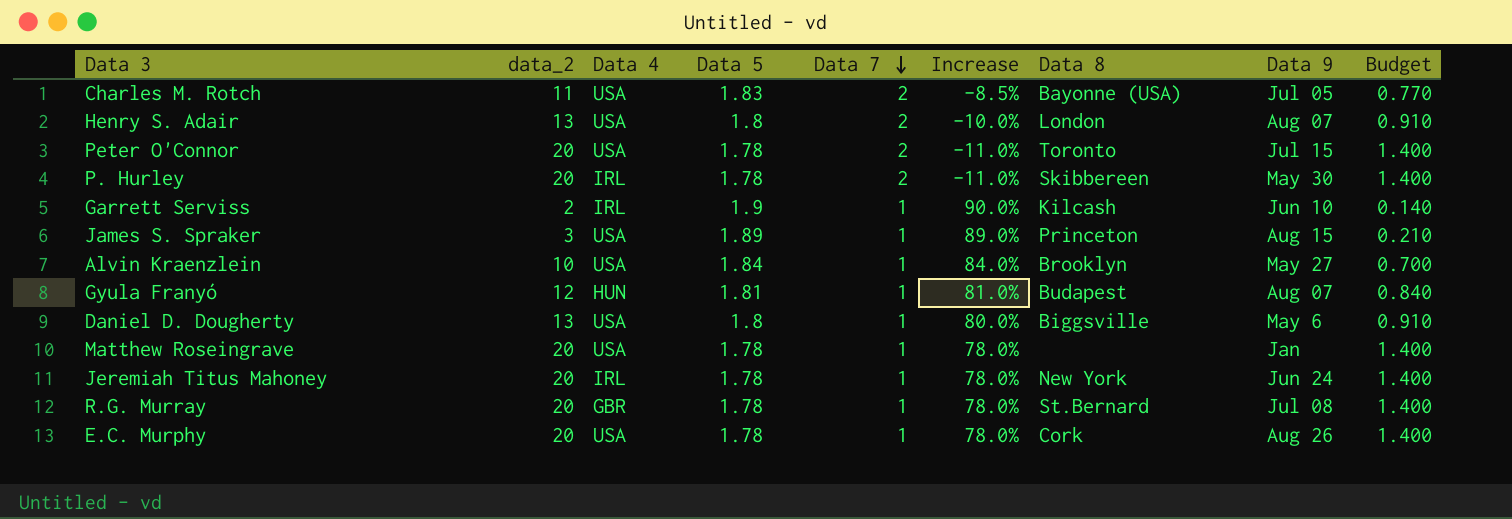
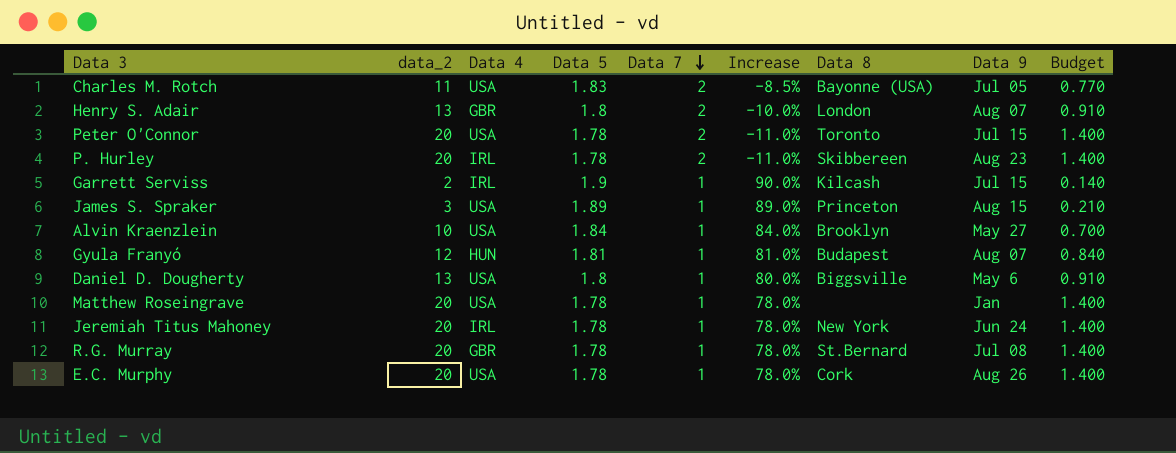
Henry S. Adair | Data 4: USA -> GBR
P. Hurley | Data 9: May 30 -> Aug 23
Garrett Serviss | Data 9: Jun 10 -> Jul 15

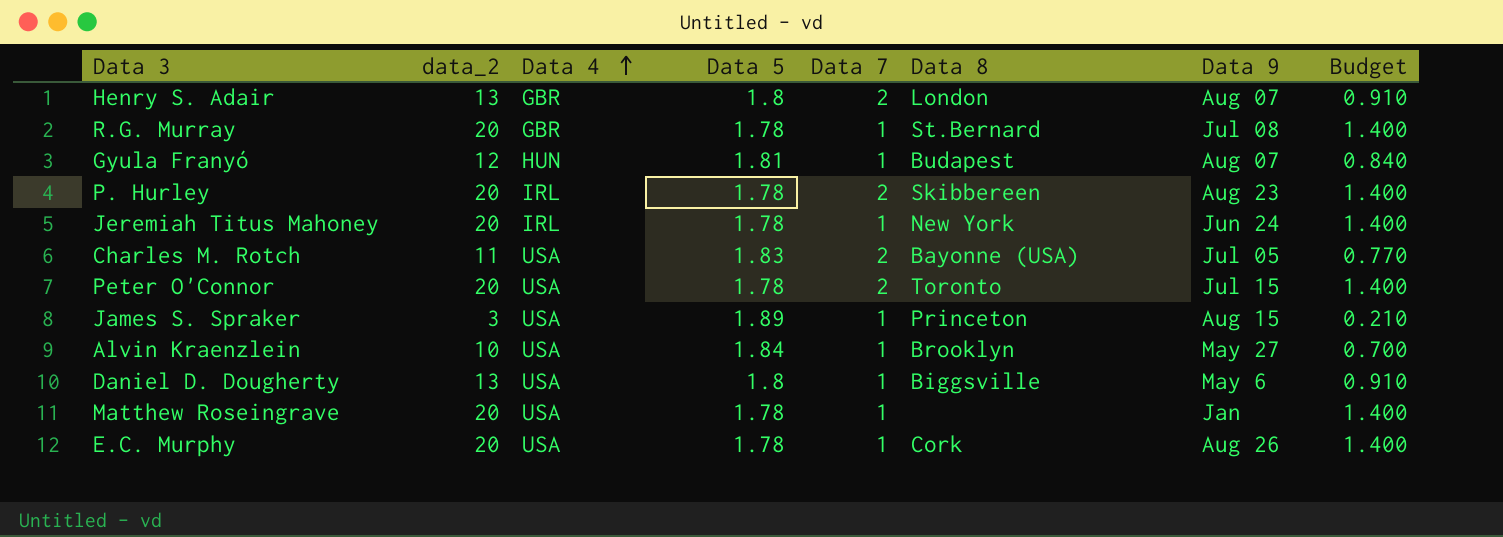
row order: Data 7 descending -> Data 4 ascending
column Increase | formula: ([Data 5] - [Data 7]) / [Data 7] -> none
row Garrett Serviss: 2 | IRL | 1.9 | 1 | 90.0% | Kilcash | Jul 15 | 0.140 -> none

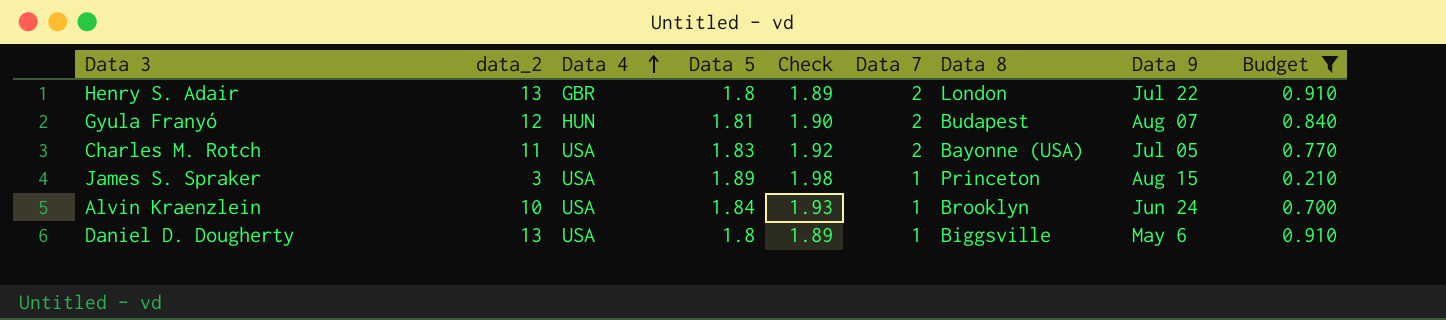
filter: none -> Budget != 1.400
column Check | formula: none -> [Data 5] * 1.05
Henry S. Adair | Data 9: Aug 07 -> Jul 22
Gyula Franyó | Data 7: 1 -> 2
Alvin Kraenzlein | Data 9: May 27 -> Jun 24

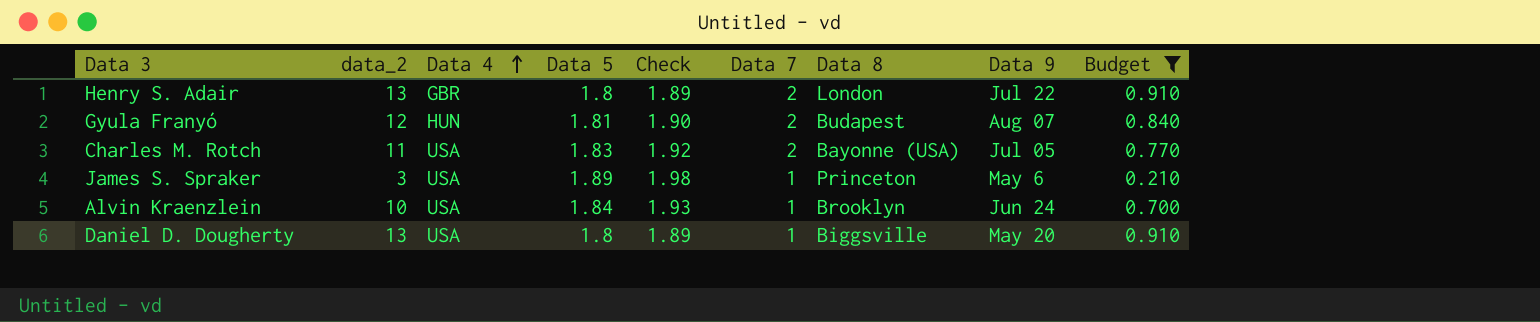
James S. Spraker | Data 9: Aug 15 -> May 6
Daniel D. Dougherty | Data 9: May 6 -> May 20

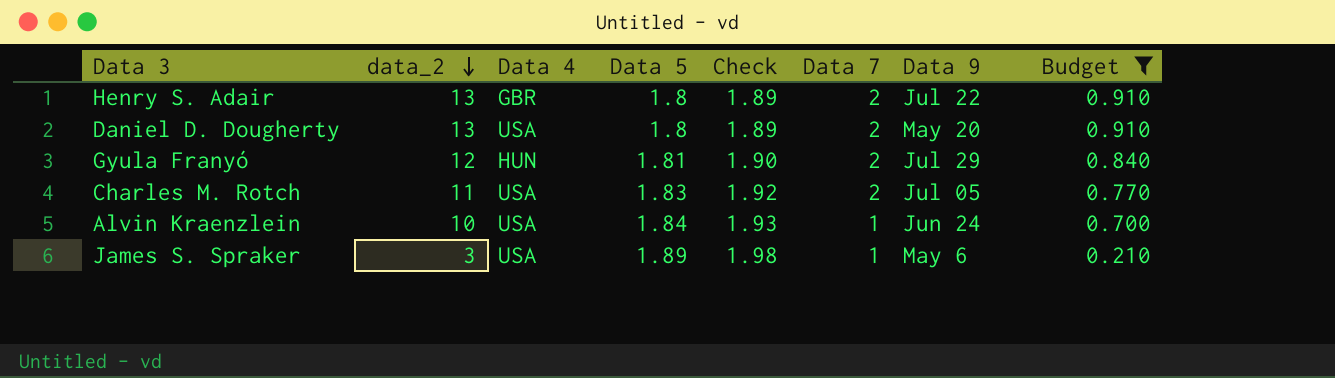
row order: Data 4 ascending -> data_2 descending
column Data 8 | position: 7 -> none
Daniel D. Dougherty | Data 7: 1 -> 2
Gyula Franyó | Data 9: Aug 07 -> Jul 29

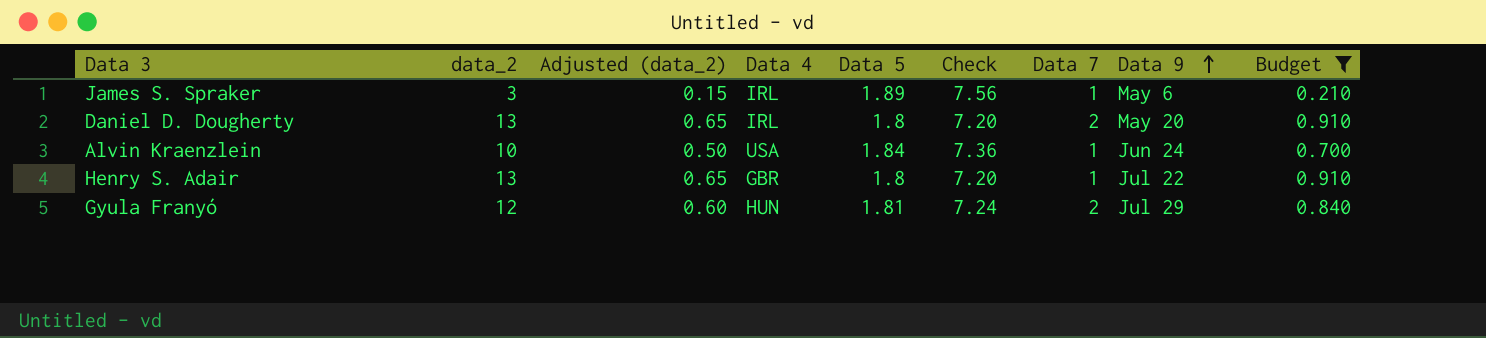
row order: data_2 descending -> Data 9 ascending
column Adjusted (data_2) | formula: none -> [data_2] * 0.05
column Check | formula: [Data 5] * 1.05 -> [Data 5] * 4
row Charles M. Rotch: 11 | USA | 1.83 | 1.92 | 2 | Jul 05 | 0.770 -> none
James S. Spraker | Data 4: USA -> IRL
Daniel D. Dougherty | Data 4: USA -> IRL
Henry S. Adair | Data 7: 2 -> 1

